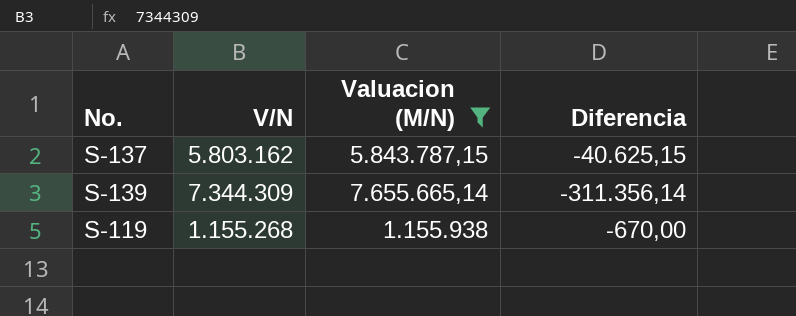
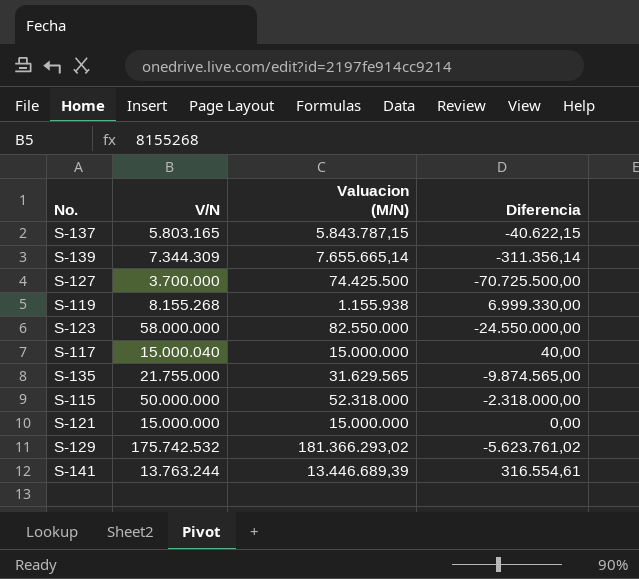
filter: Valuacion (M/N) <= 7.655.665,14 -> none
S-137 | V/N: 5.803.162 -> 5.803.165
S-137 | Diferencia: -40.625,15 -> -40.622,15
S-119 | V/N: 1.155.268 -> 8.155.268
S-119 | Diferencia: -670,00 -> 6.999.330,00

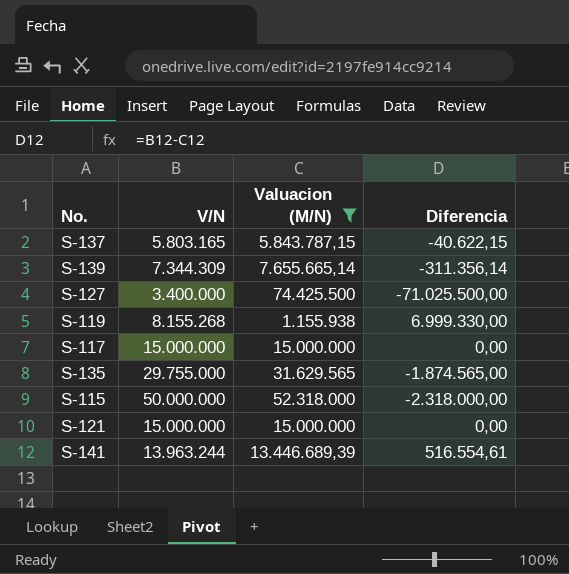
filter: none -> Valuacion (M/N) <= 74.425.500
S-127 | V/N: 3.700.000 -> 3.400.000
S-127 | Diferencia: -70.725.500,00 -> -71.025.500,00
S-117 | V/N: 15.000.040 -> 15.000.000
S-117 | Diferencia: 40,00 -> 0,00
S-135 | V/N: 21.755.000 -> 29.755.000
S-135 | Diferencia: -9.874.565,00 -> -1.874.565,00
S-141 | V/N: 13.763.244 -> 13.963.244
S-141 | Diferencia: 316.554,61 -> 516.554,61

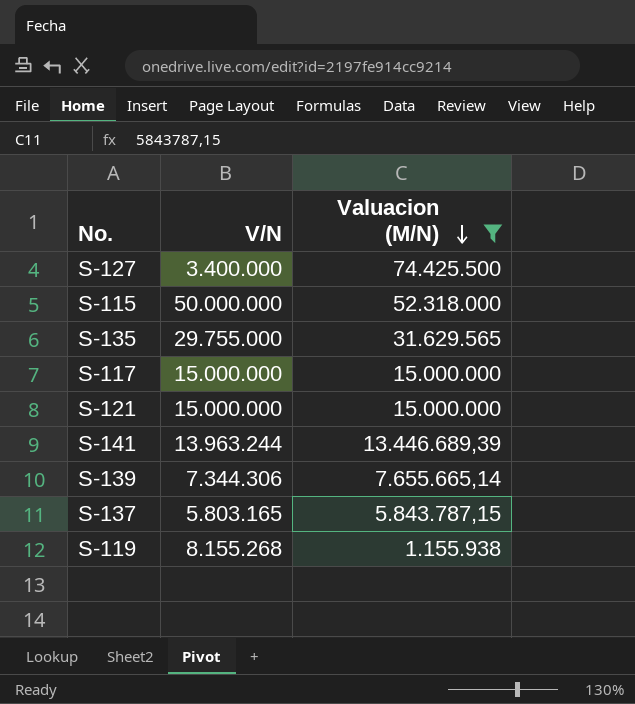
row order: none -> Valuacion (M/N) descending
column Diferencia | formula: [V/N] - [Valuacion (M/N)] -> none
S-139 | V/N: 7.344.309 -> 7.344.306

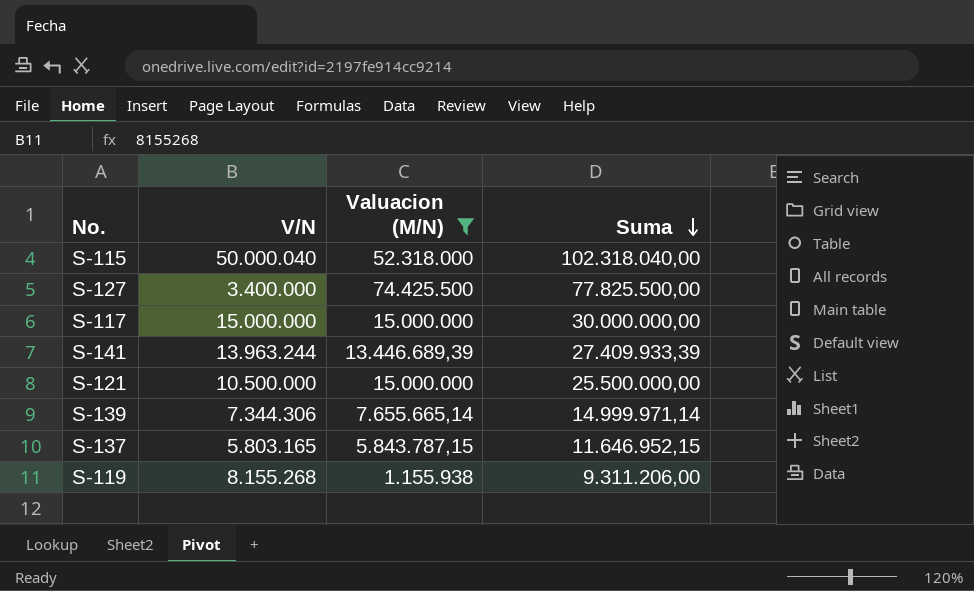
row order: Valuacion (M/N) descending -> Suma descending
column Suma | formula: none -> [V/N] + [Valuacion (M/N)]
row S-135: 29.755.000 | 31.629.565 -> none
S-115 | V/N: 50.000.000 -> 50.000.040
S-121 | V/N: 15.000.000 -> 10.500.000

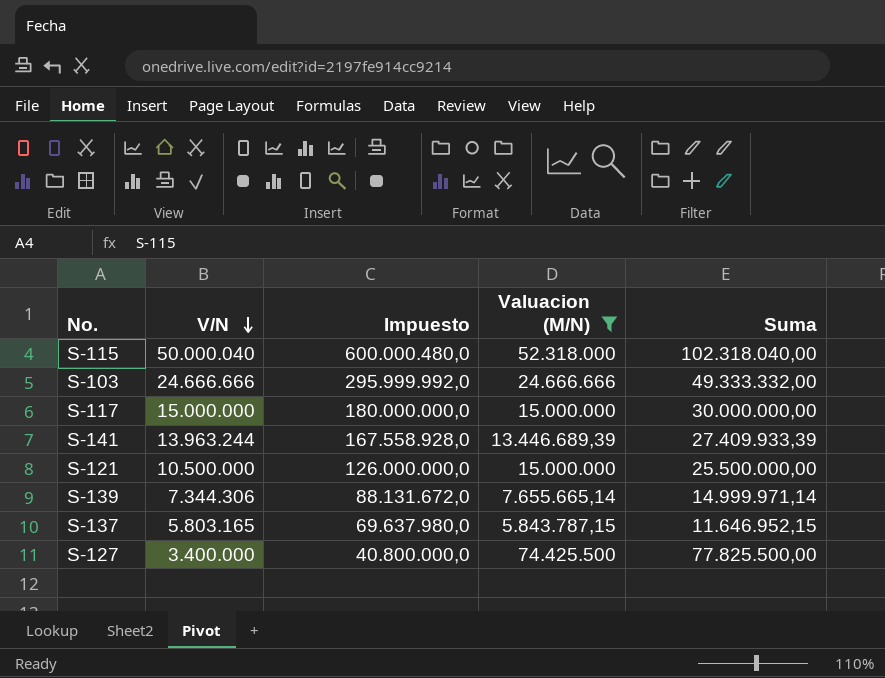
row order: Suma descending -> V/N descending
column Impuesto | formula: none -> [V/N] * 12
row S-119: 8.155.268 | 1.155.938 | 9.311.206,00 -> none
row S-103: none -> 24.666.666 | 295.999.992,0 | 24.666.666 | 49.333.332,00

